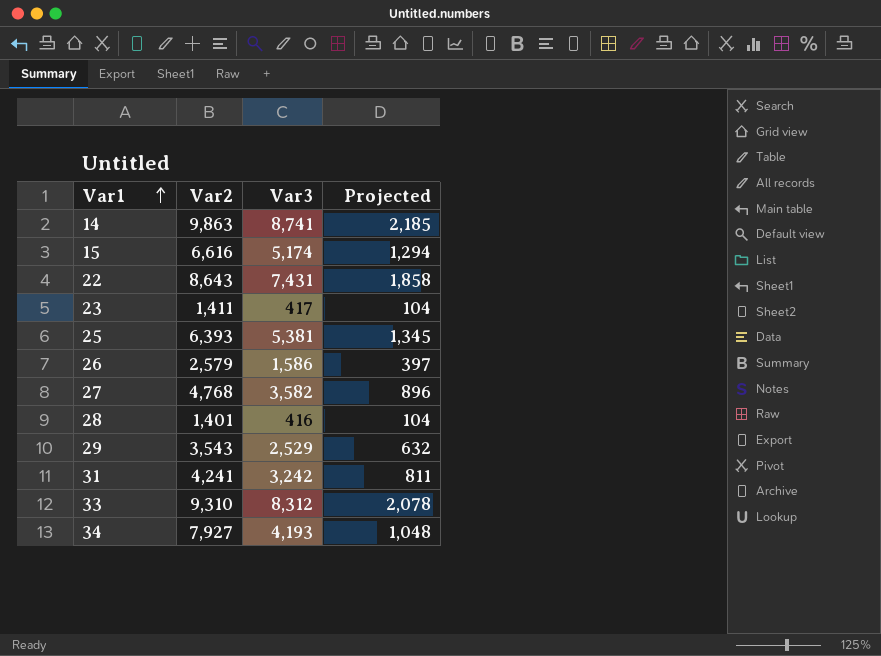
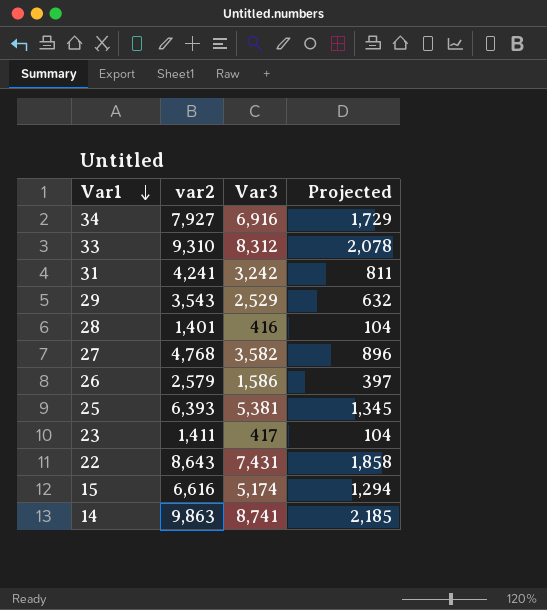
row order: Var1 ascending -> Var1 descending
column name: Var2 -> var2
34 | Var3: 4,193 -> 6,916
34 | Projected: 1,048 -> 1,729

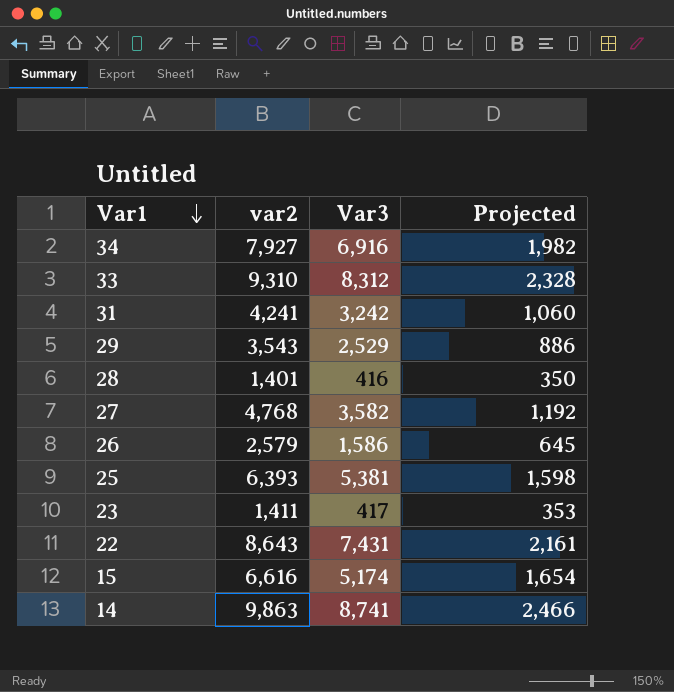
column Projected | formula: [Var3] * 0.25 -> [var2] * 0.25

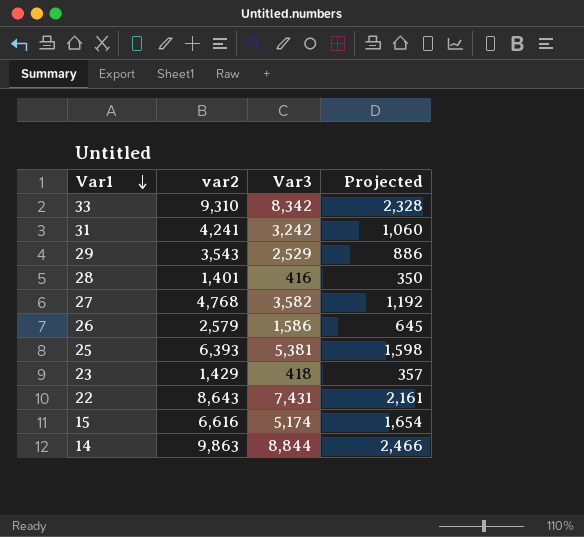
row 34: 7,927 | 6,916 | 1,982 -> none
33 | Var3: 8,312 -> 8,342
23 | var2: 1,411 -> 1,429
23 | Var3: 417 -> 418
23 | Projected: 353 -> 357
14 | Var3: 8,741 -> 8,844

